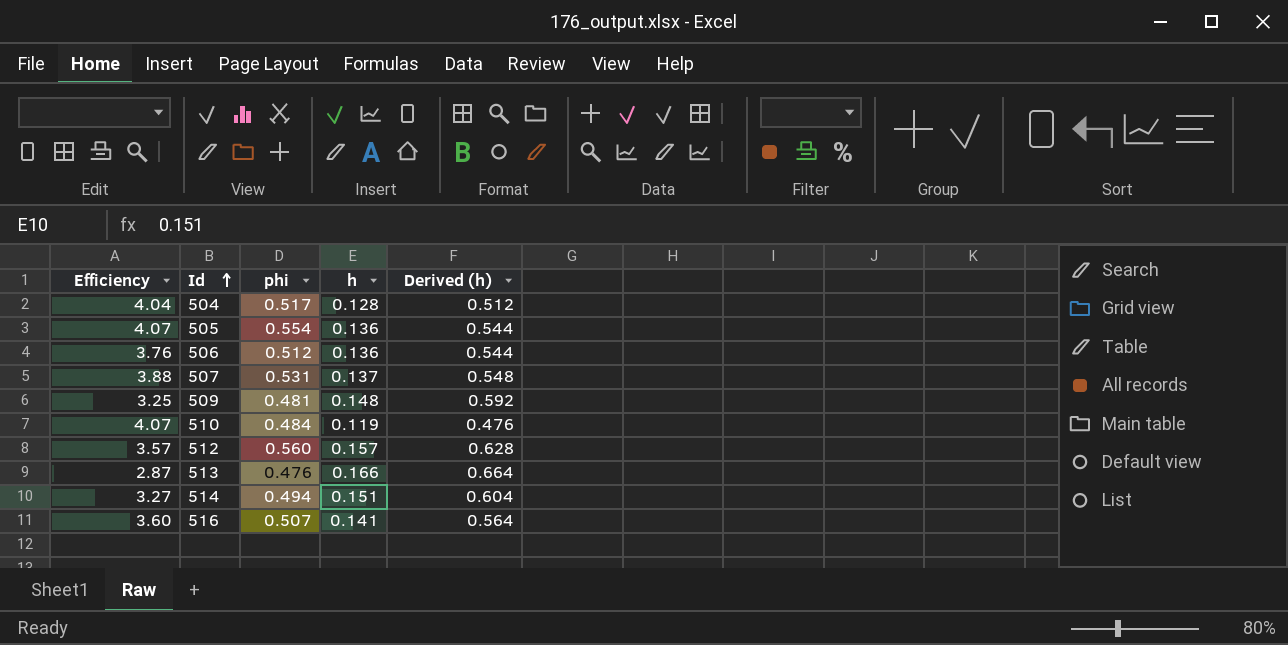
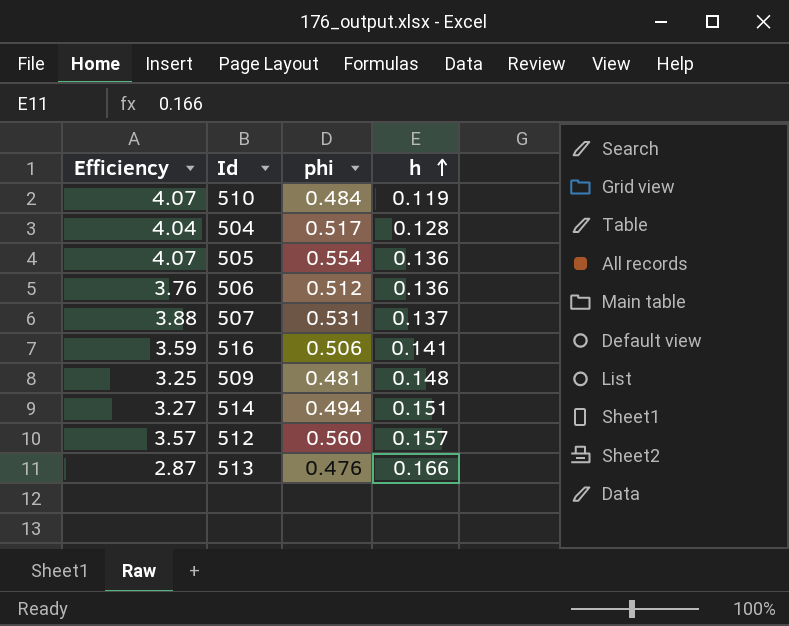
row order: Id ascending -> h ascending
column Derived (h) | formula: [h] * 4 -> none
516 | Efficiency: 3.60 -> 3.59
516 | phi: 0.507 -> 0.506

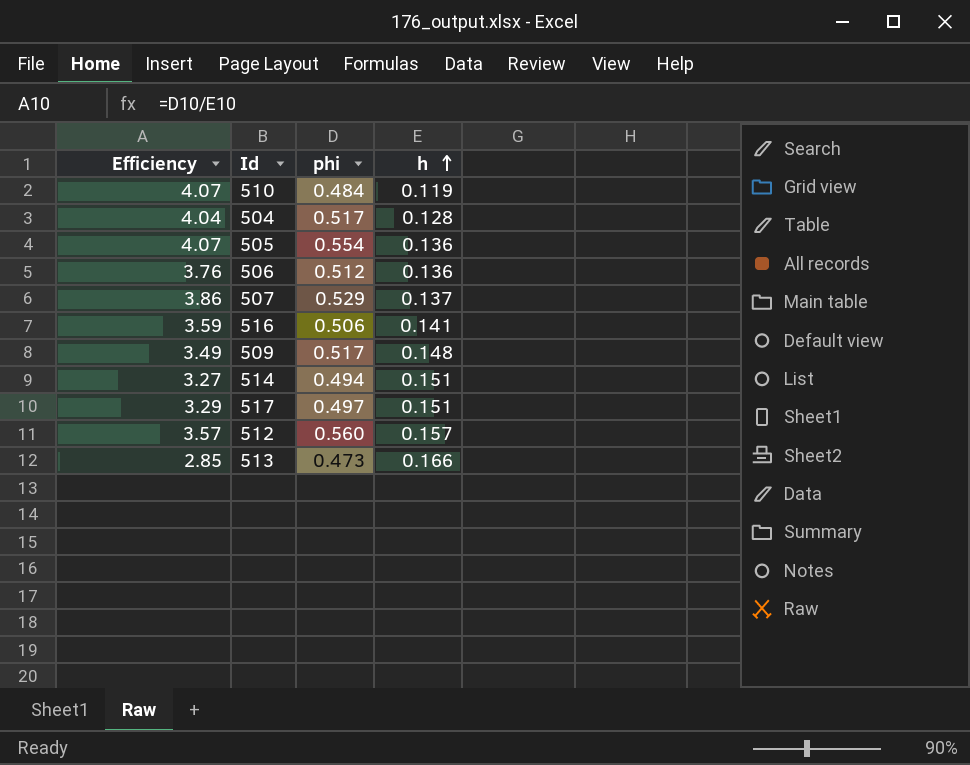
507 | Efficiency: 3.88 -> 3.86
507 | phi: 0.531 -> 0.529
509 | Efficiency: 3.25 -> 3.49
509 | phi: 0.481 -> 0.517
row 517: none -> 3.29 | 0.497 | 0.151
513 | Efficiency: 2.87 -> 2.85
513 | phi: 0.476 -> 0.473

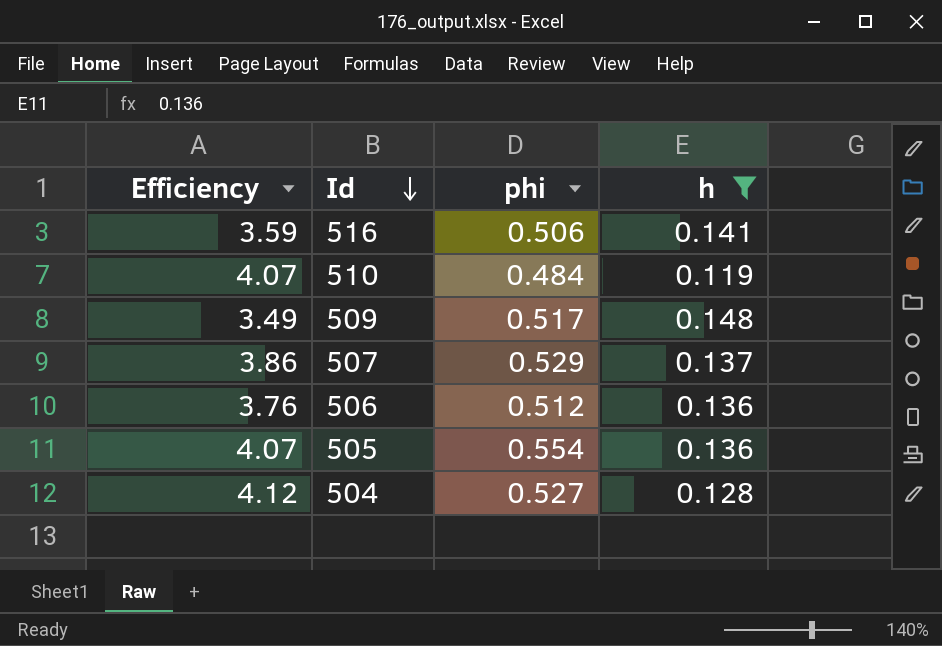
filter: none -> h <= 0.148
row order: h ascending -> Id descending
504 | Efficiency: 4.04 -> 4.12
504 | phi: 0.517 -> 0.527

